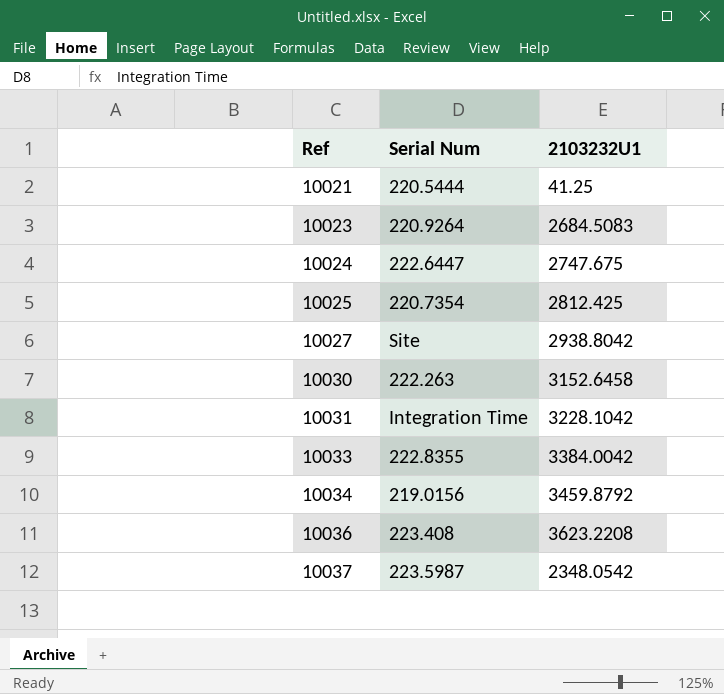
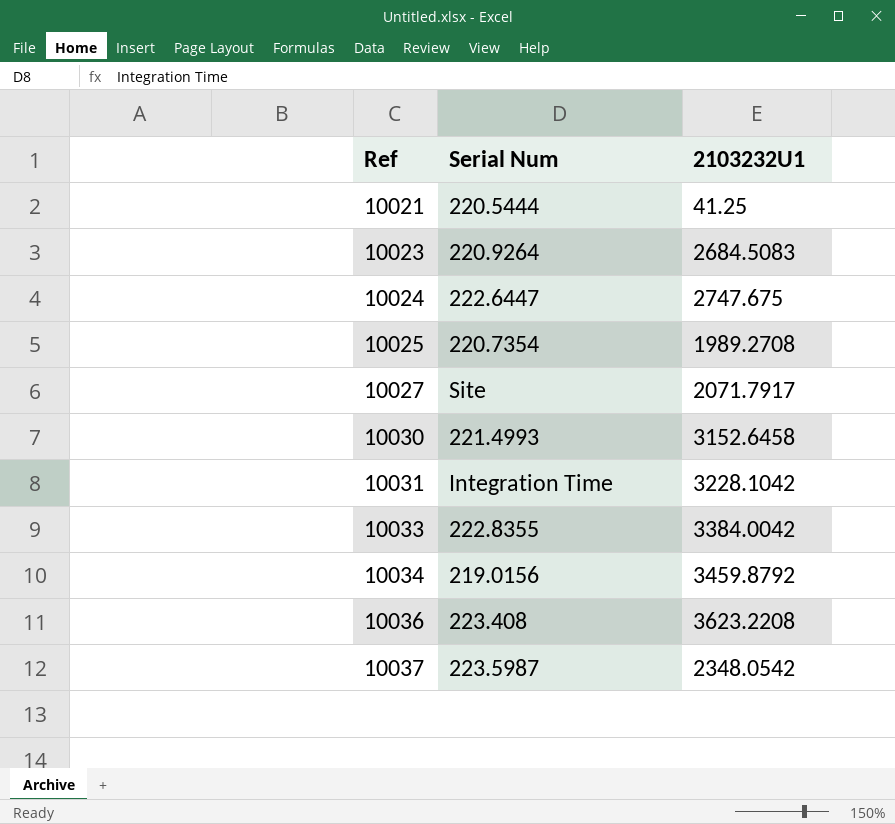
10025 | 2103232U1: 2812.425 -> 1989.2708
10027 | 2103232U1: 2938.8042 -> 2071.7917
10030 | Serial Num: 222.263 -> 221.4993

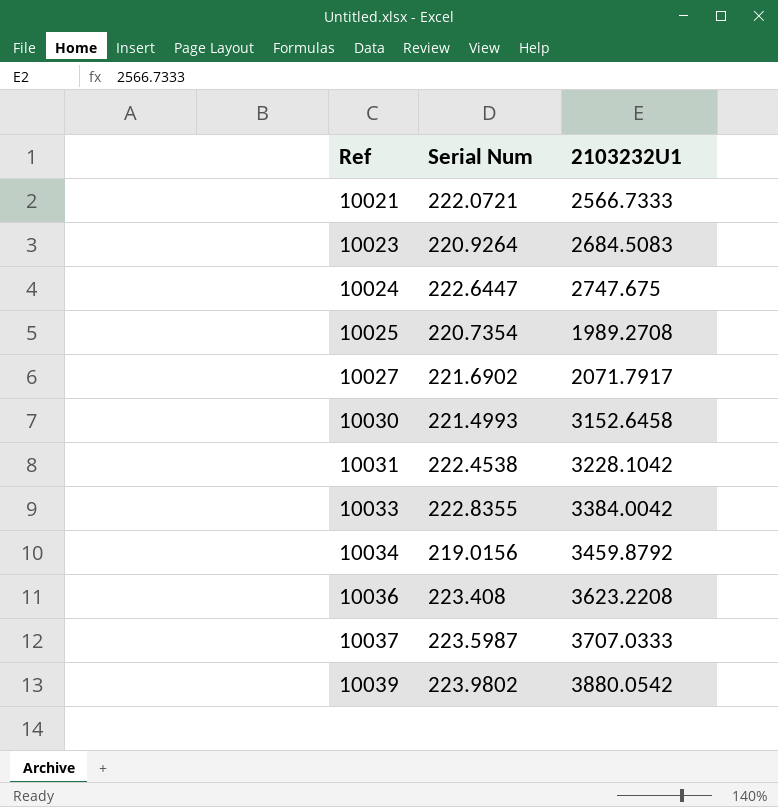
10021 | Serial Num: 220.5444 -> 222.0721
10021 | 2103232U1: 41.25 -> 2566.7333
10027 | Serial Num: Site -> 221.6902
10031 | Serial Num: Integration Time -> 222.4538
10037 | 2103232U1: 2348.0542 -> 3707.0333
row 10039: none -> 223.9802 | 3880.0542

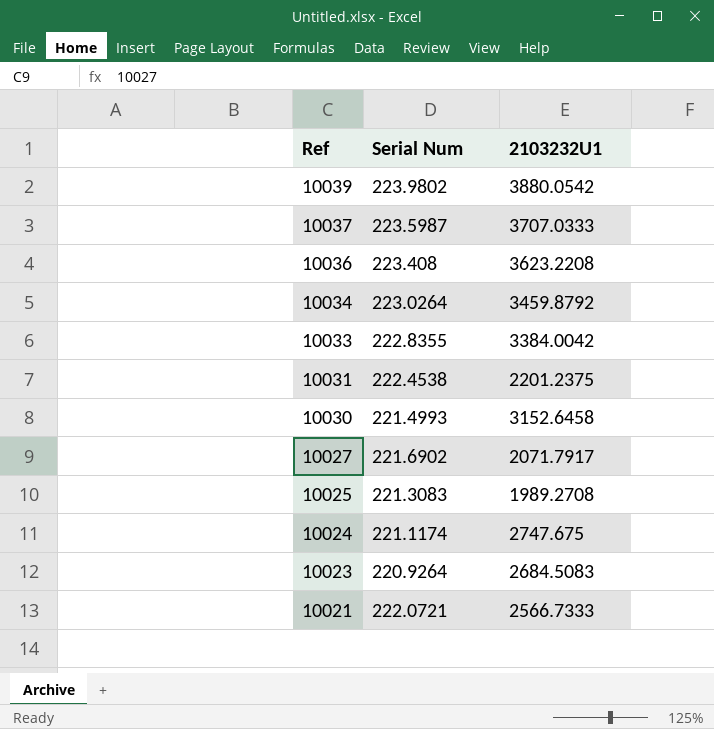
row order: Ref ascending -> Ref descending
10034 | Serial Num: 219.0156 -> 223.0264
10031 | 2103232U1: 3228.1042 -> 2201.2375
10025 | Serial Num: 220.7354 -> 221.3083
10024 | Serial Num: 222.6447 -> 221.1174

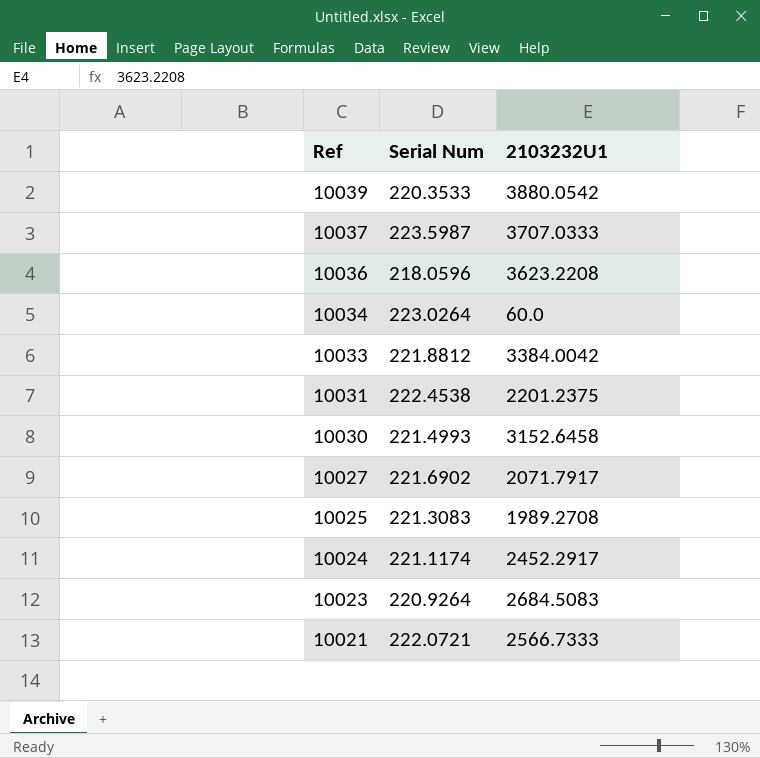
10039 | Serial Num: 223.9802 -> 220.3533
10036 | Serial Num: 223.408 -> 218.0596
10034 | 2103232U1: 3459.8792 -> 60.0
10033 | Serial Num: 222.8355 -> 221.8812
10024 | 2103232U1: 2747.675 -> 2452.2917

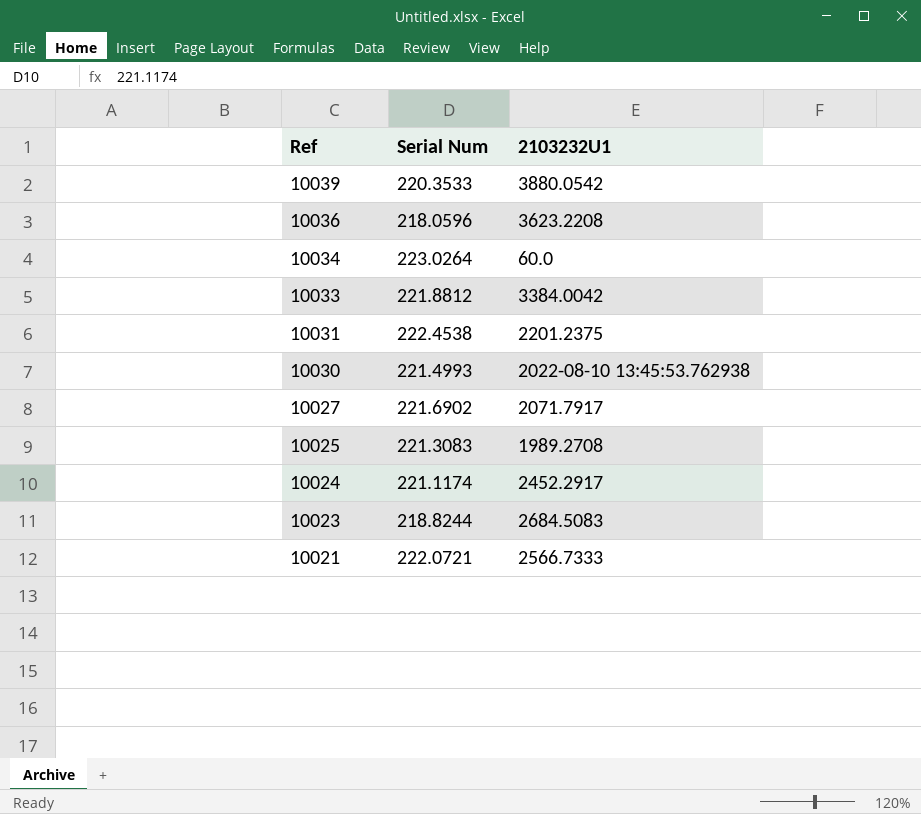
row 10037: 223.5987 | 3707.0333 -> none
10030 | 2103232U1: 3152.6458 -> 2022-08-10 13:45:53.762938
10023 | Serial Num: 220.9264 -> 218.8244

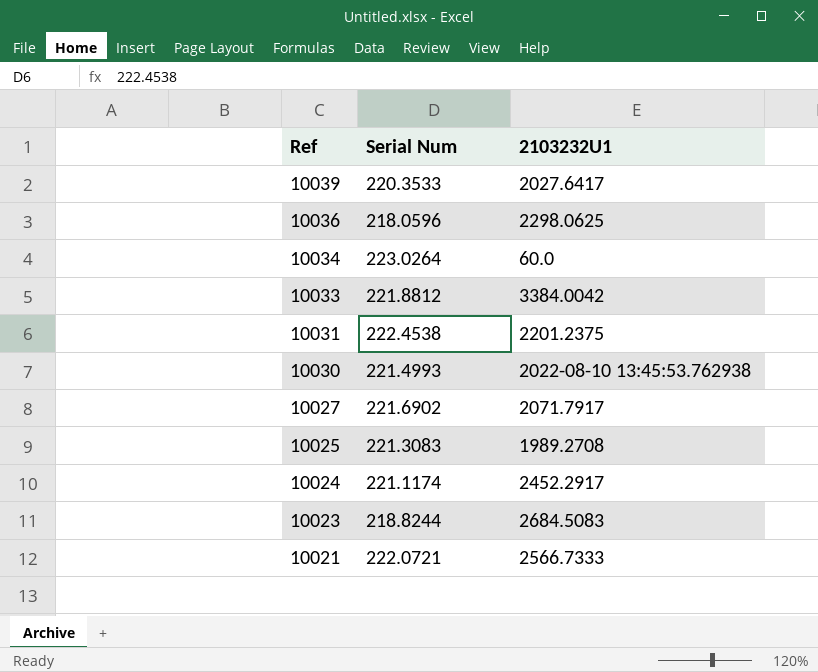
10039 | 2103232U1: 3880.0542 -> 2027.6417
10036 | 2103232U1: 3623.2208 -> 2298.0625

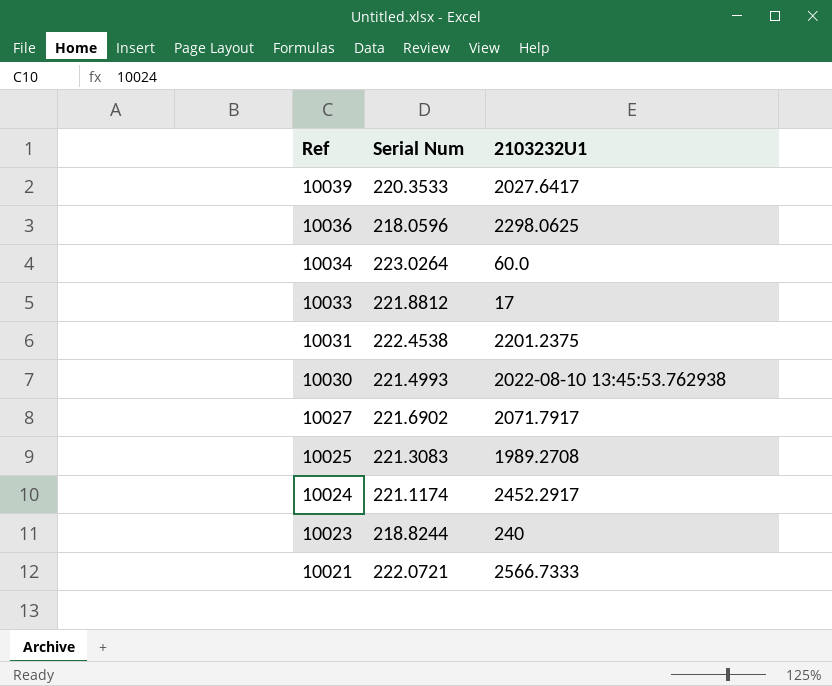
10033 | 2103232U1: 3384.0042 -> 17
10023 | 2103232U1: 2684.5083 -> 240

